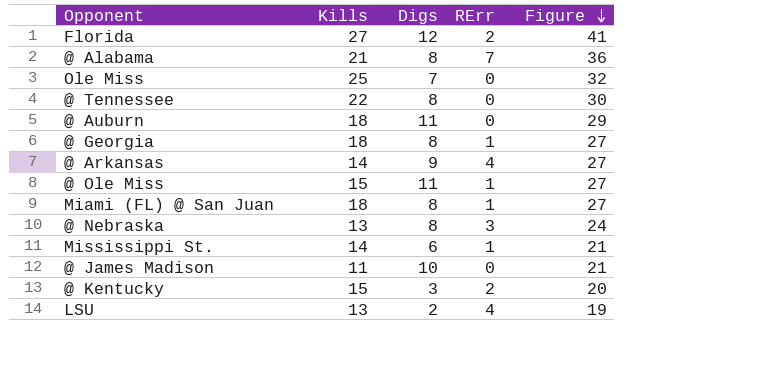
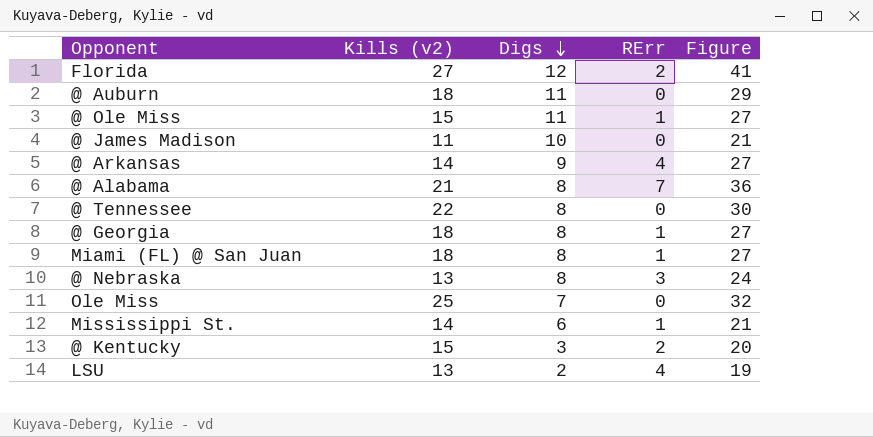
row order: Figure descending -> Digs descending
column name: Kills -> Kills (v2)

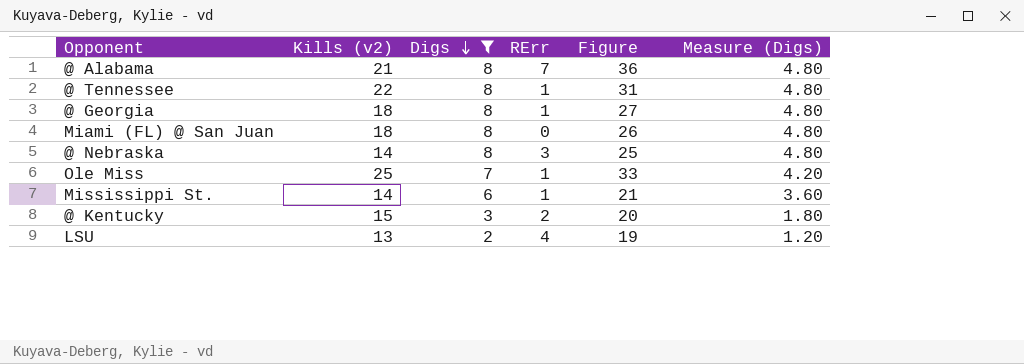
filter: none -> Digs <= 8
column Measure (Digs) | formula: none -> [Digs] * 0.6
@ Tennessee | RErr: 0 -> 1
@ Tennessee | Figure: 30 -> 31
Miami (FL) @ San Juan | RErr: 1 -> 0
Miami (FL) @ San Juan | Figure: 27 -> 26
@ Nebraska | Kills (v2): 13 -> 14
@ Nebraska | Figure: 24 -> 25
Ole Miss | RErr: 0 -> 1
Ole Miss | Figure: 32 -> 33

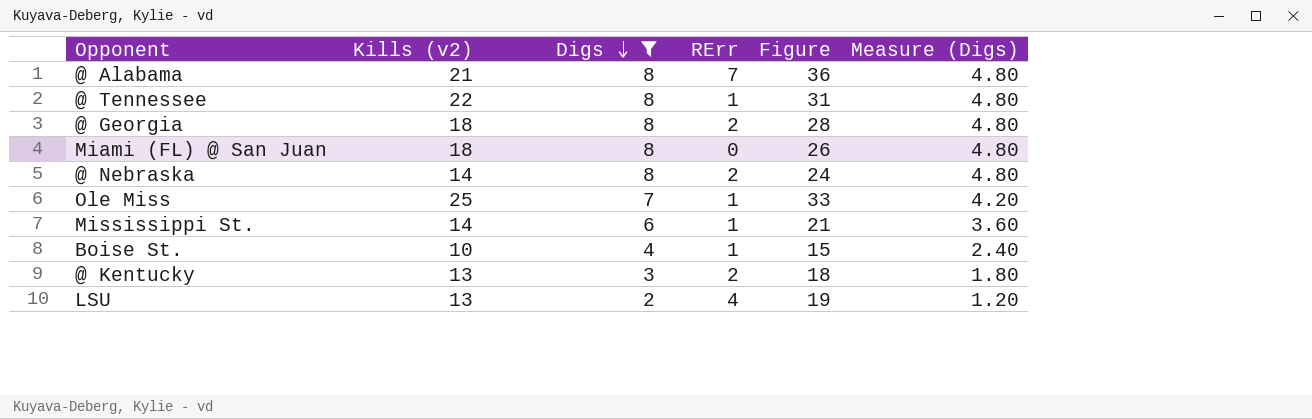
@ Georgia | RErr: 1 -> 2
@ Georgia | Figure: 27 -> 28
@ Nebraska | RErr: 3 -> 2
@ Nebraska | Figure: 25 -> 24
row Boise St.: none -> 10 | 4 | 1 | 15 | 2.40
@ Kentucky | Kills (v2): 15 -> 13
@ Kentucky | Figure: 20 -> 18

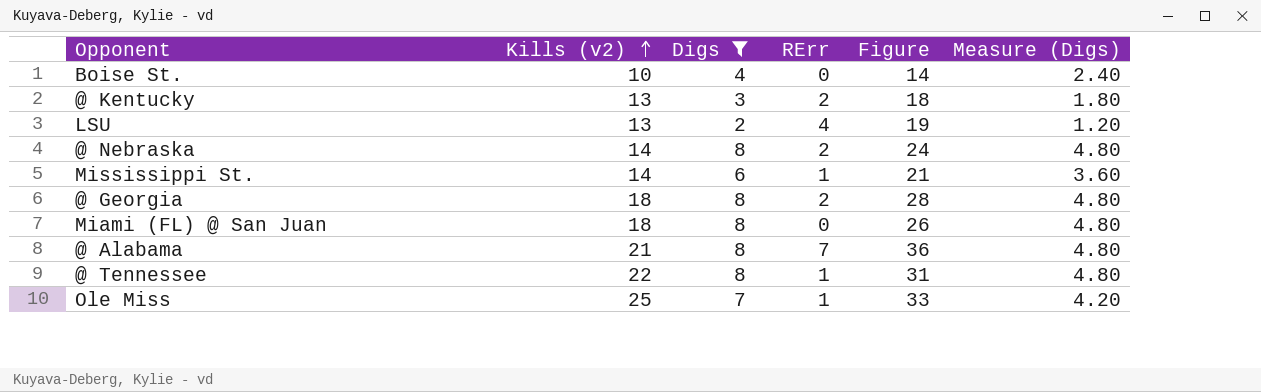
row order: Digs descending -> Kills (v2) ascending
Boise St. | RErr: 1 -> 0
Boise St. | Figure: 15 -> 14

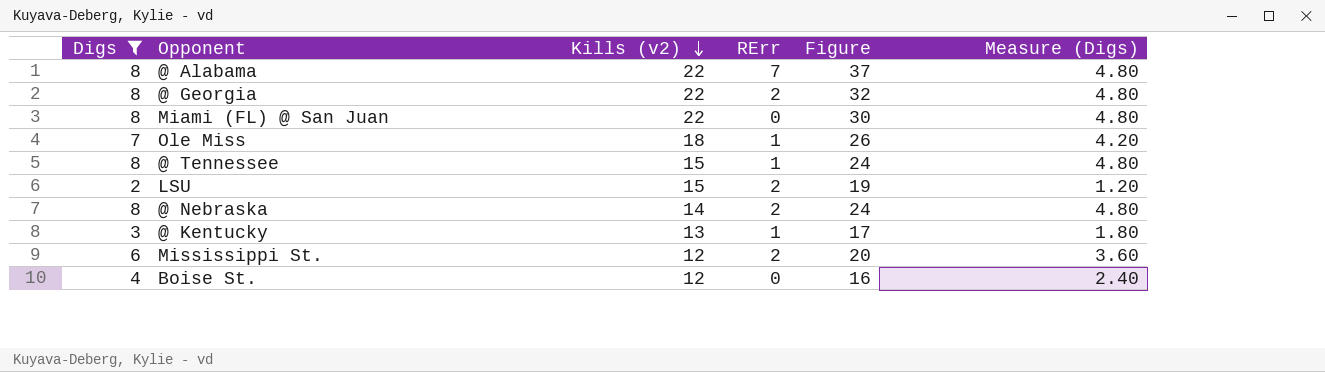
row order: Kills (v2) ascending -> Kills (v2) descending
column Digs | position: 3 -> 1
@ Alabama | Kills (v2): 21 -> 22
@ Alabama | Figure: 36 -> 37
@ Georgia | Kills (v2): 18 -> 22
@ Georgia | Figure: 28 -> 32
Miami (FL) @ San Juan | Kills (v2): 18 -> 22
Miami (FL) @ San Juan | Figure: 26 -> 30
Ole Miss | Kills (v2): 25 -> 18
Ole Miss | Figure: 33 -> 26
@ Tennessee | Kills (v2): 22 -> 15
@ Tennessee | Figure: 31 -> 24
LSU | Kills (v2): 13 -> 15
LSU | RErr: 4 -> 2
@ Kentucky | RErr: 2 -> 1
@ Kentucky | Figure: 18 -> 17
Mississippi St. | Kills (v2): 14 -> 12
Mississippi St. | RErr: 1 -> 2
Mississippi St. | Figure: 21 -> 20
Boise St. | Kills (v2): 10 -> 12
Boise St. | Figure: 14 -> 16

